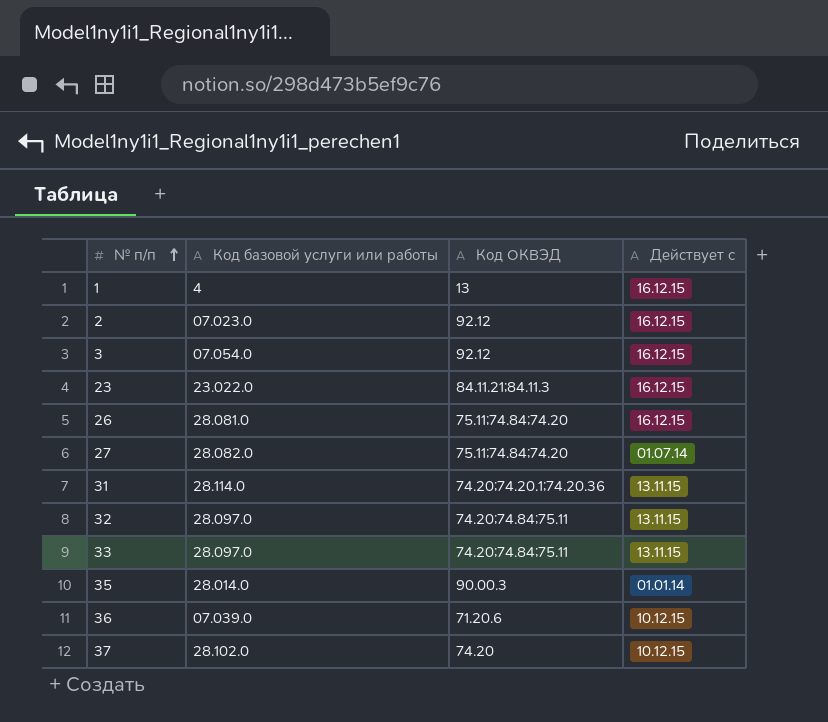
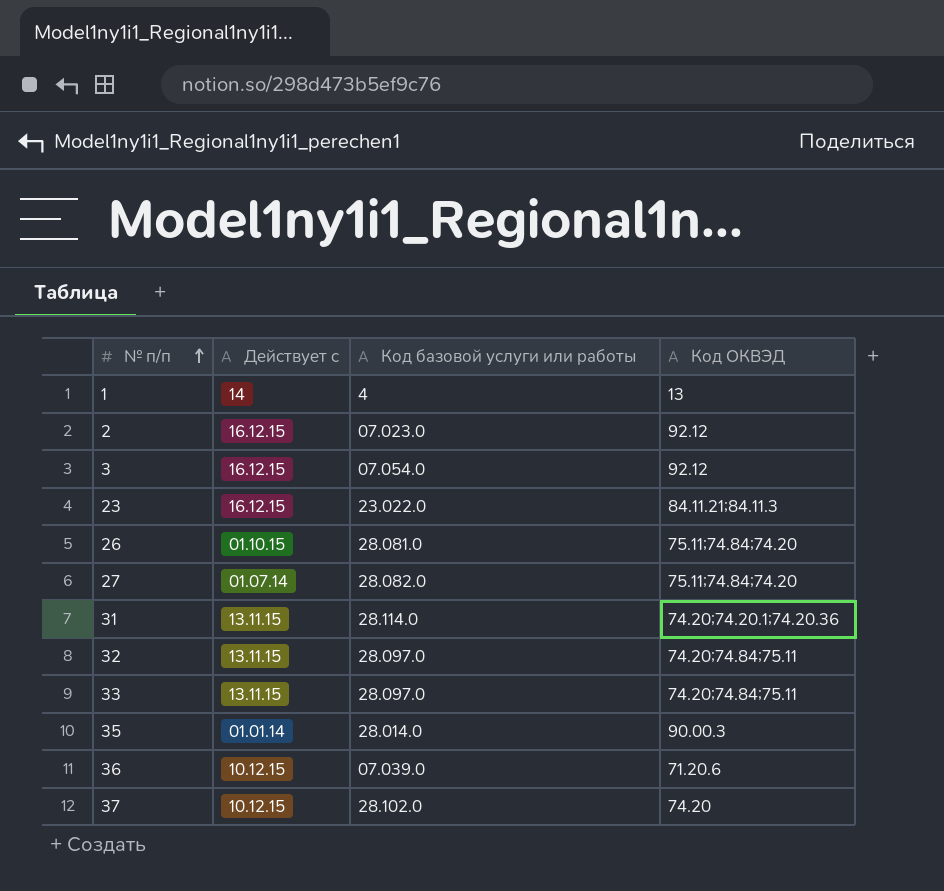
column Действует с | position: 4 -> 2
1 | Действует с: 16.12.15 -> 14
26 | Действует с: 16.12.15 -> 01.10.15

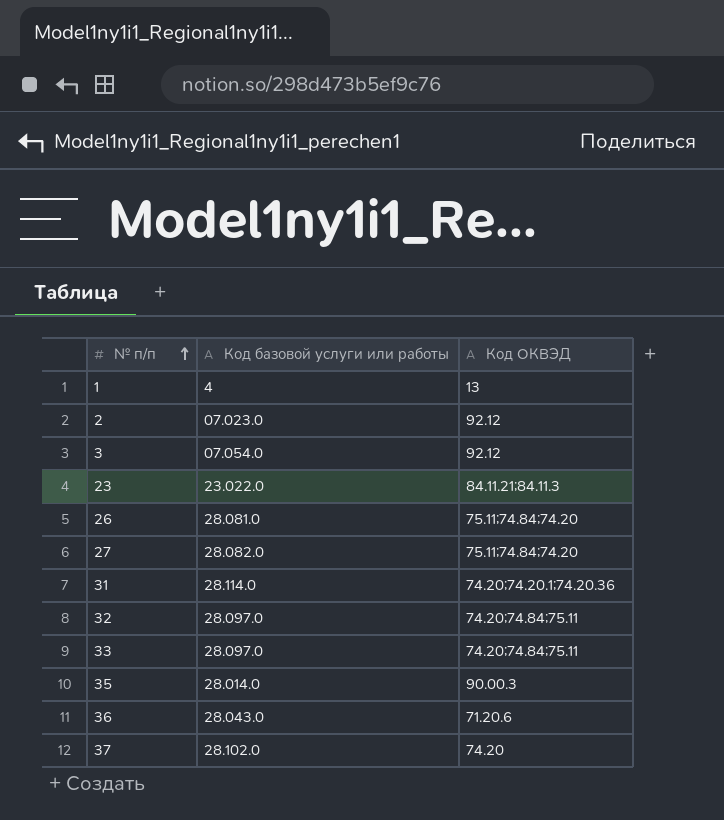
column Действует с | position: 2 -> none
36 | Код базовой услуги или работы: 07.039.0 -> 28.043.0

